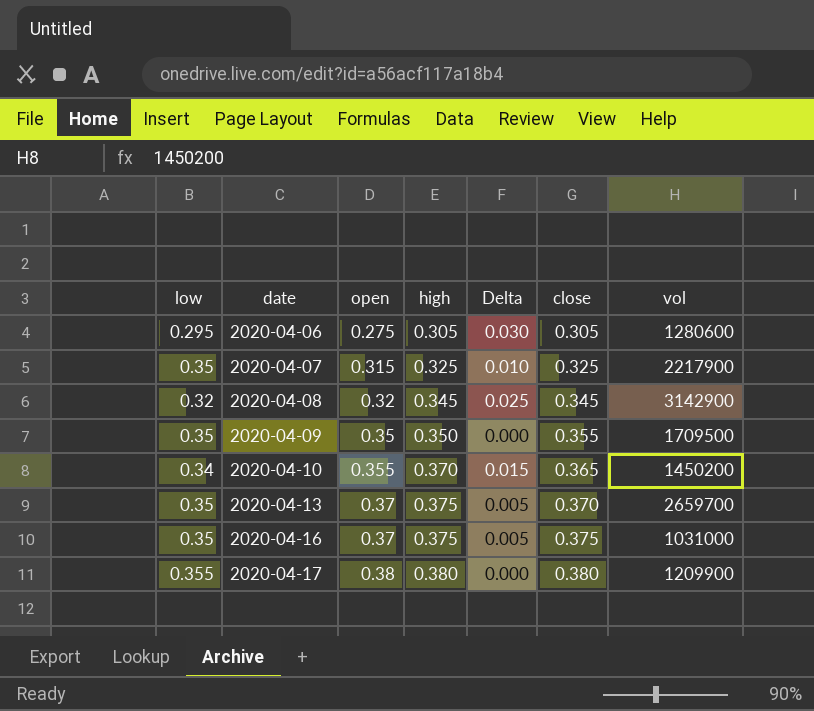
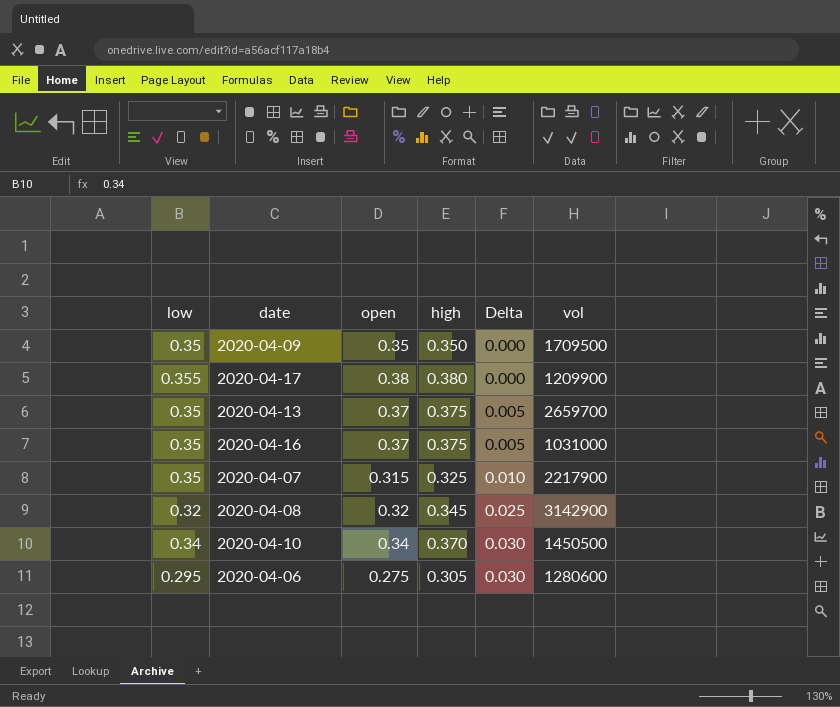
row order: date ascending -> Delta ascending
column close | position: 6 -> none
2020-04-10 | open: 0.355 -> 0.34
2020-04-10 | Delta: 0.015 -> 0.030
2020-04-10 | vol: 1450200 -> 1450500

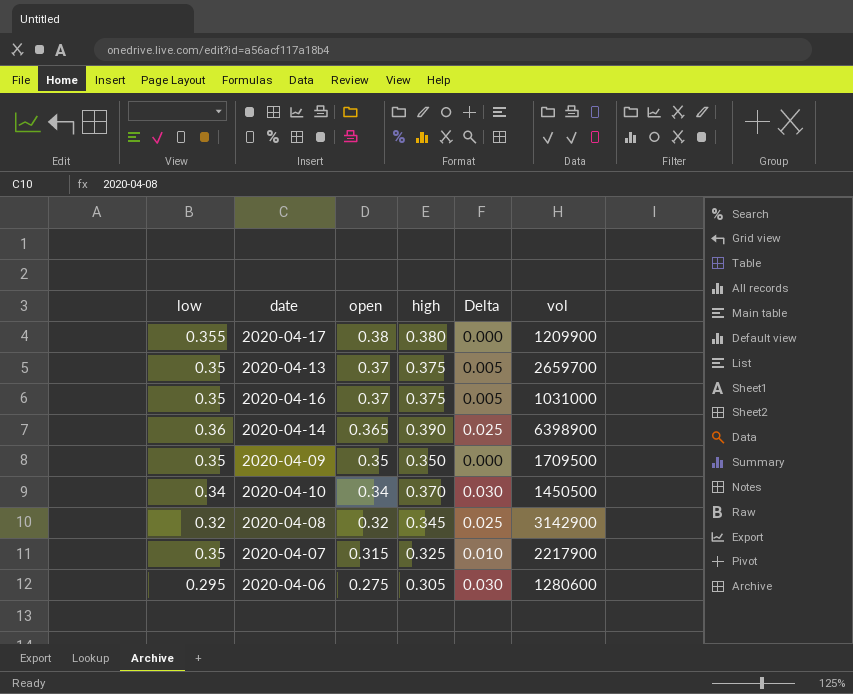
row order: Delta ascending -> open descending
row 2020-04-14: none -> 0.36 | 0.365 | 0.390 | 0.025 | 6398900

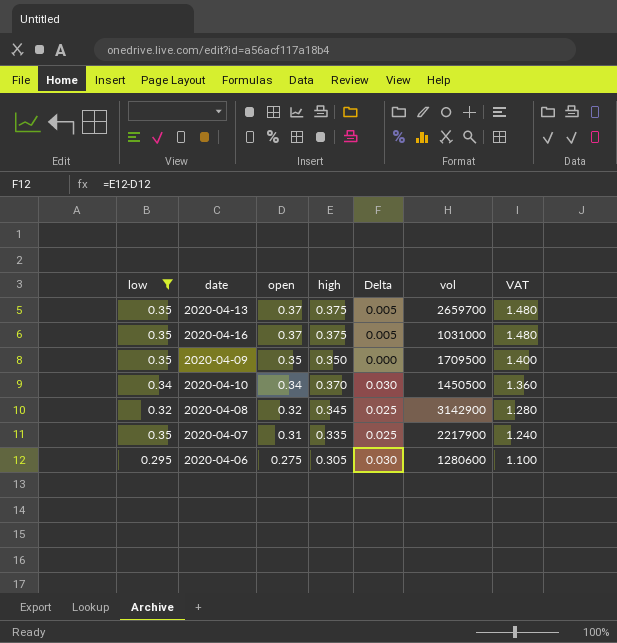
filter: none -> low <= 0.35
column VAT | formula: none -> [open] * 4
2020-04-07 | open: 0.315 -> 0.31
2020-04-07 | high: 0.325 -> 0.335
2020-04-07 | Delta: 0.010 -> 0.025

